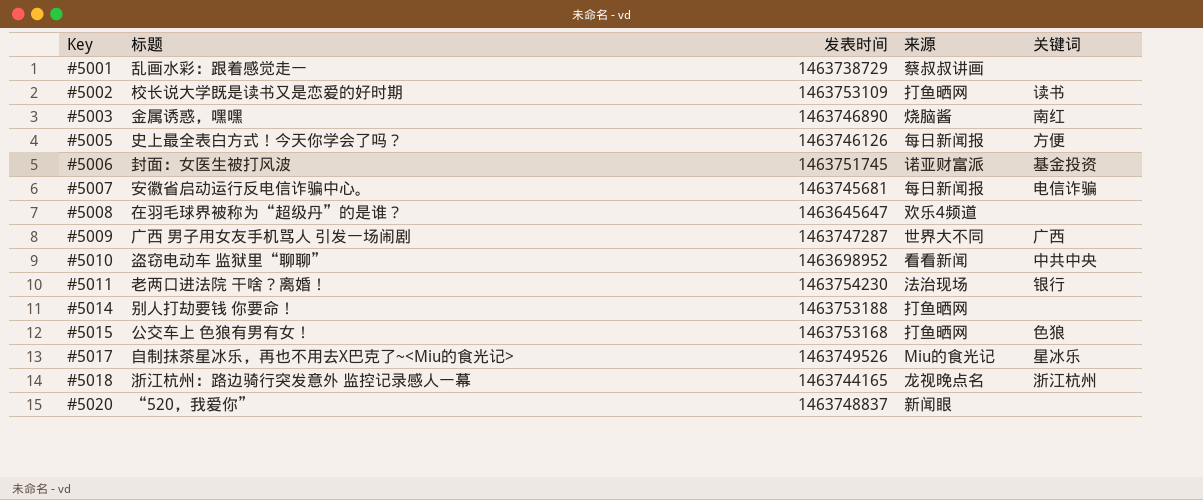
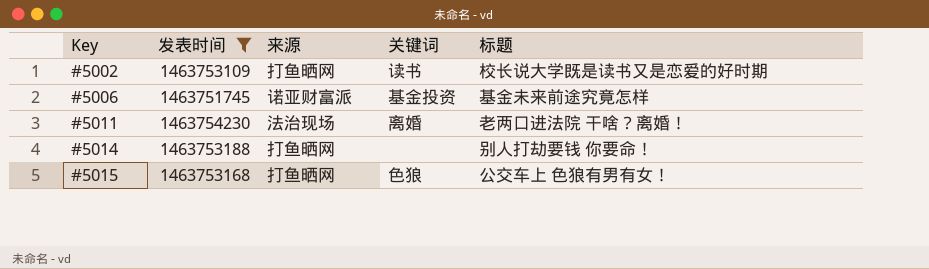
filter: none -> 发表时间 >= 1463751745
column 标题 | position: 2 -> 5
#5006 | 标题: 封面：女医生被打风波 -> 基金未来前途究竟怎样
#5011 | 关键词: 银行 -> 离婚

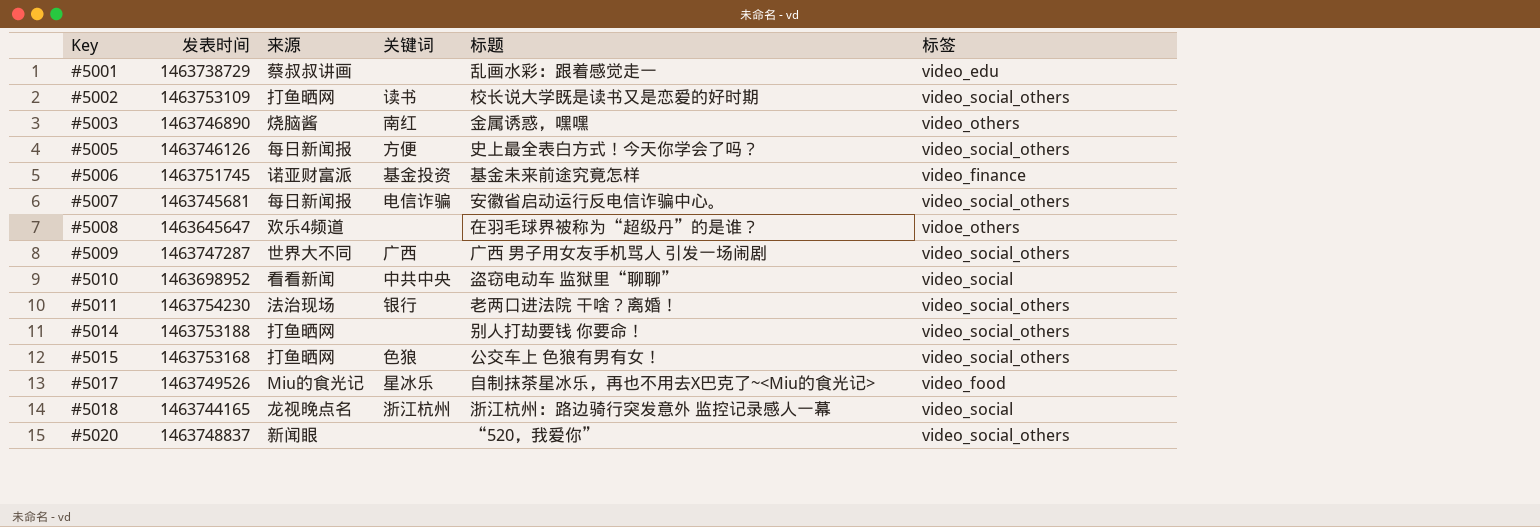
filter: 发表时间 >= 1463751745 -> none
column 标签 | position: none -> 6
#5011 | 关键词: 离婚 -> 银行

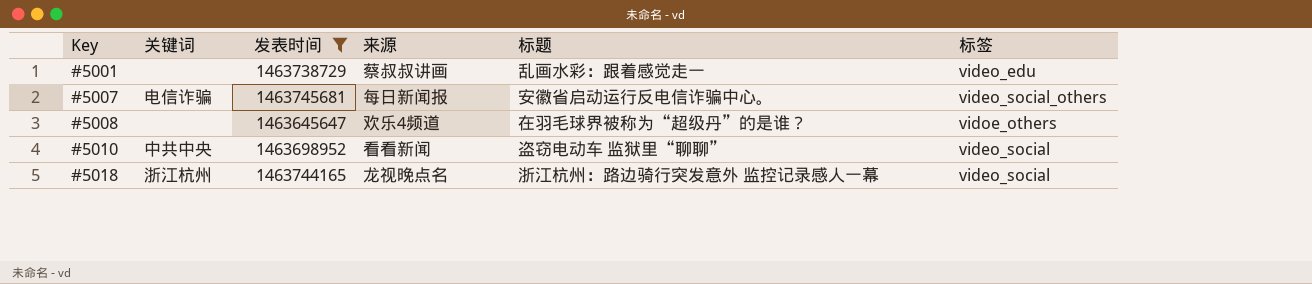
filter: none -> 发表时间 <= 1463745681
column 关键词 | position: 4 -> 2

